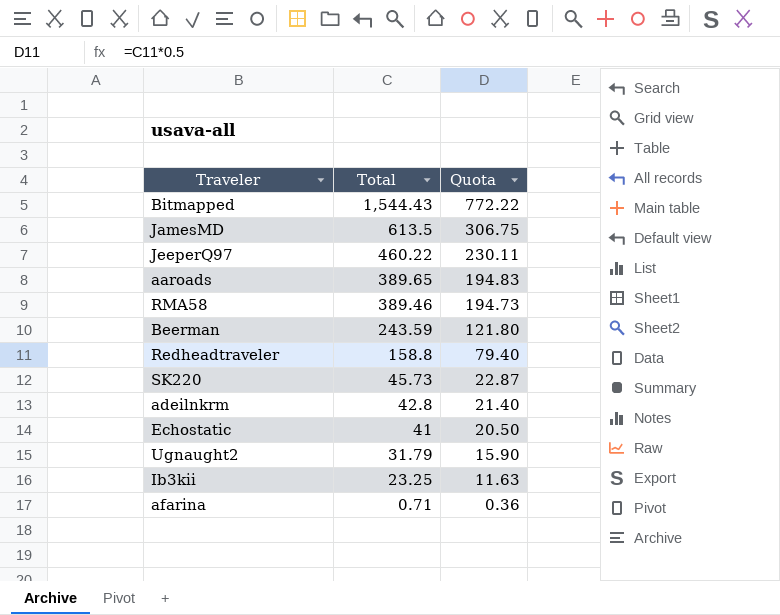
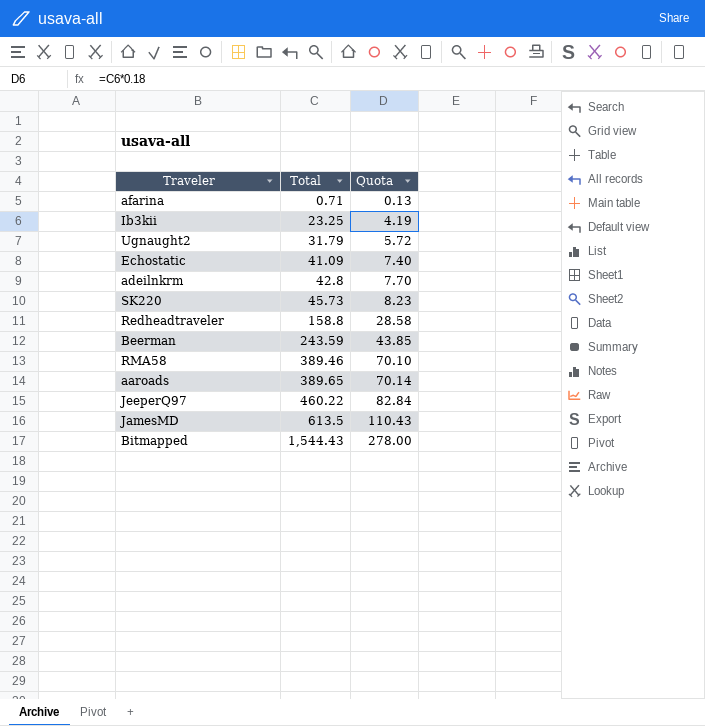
row order: Total descending -> Total ascending
column Quota | formula: [Total] * 0.5 -> [Total] * 0.18
Echostatic | Total: 41 -> 41.09

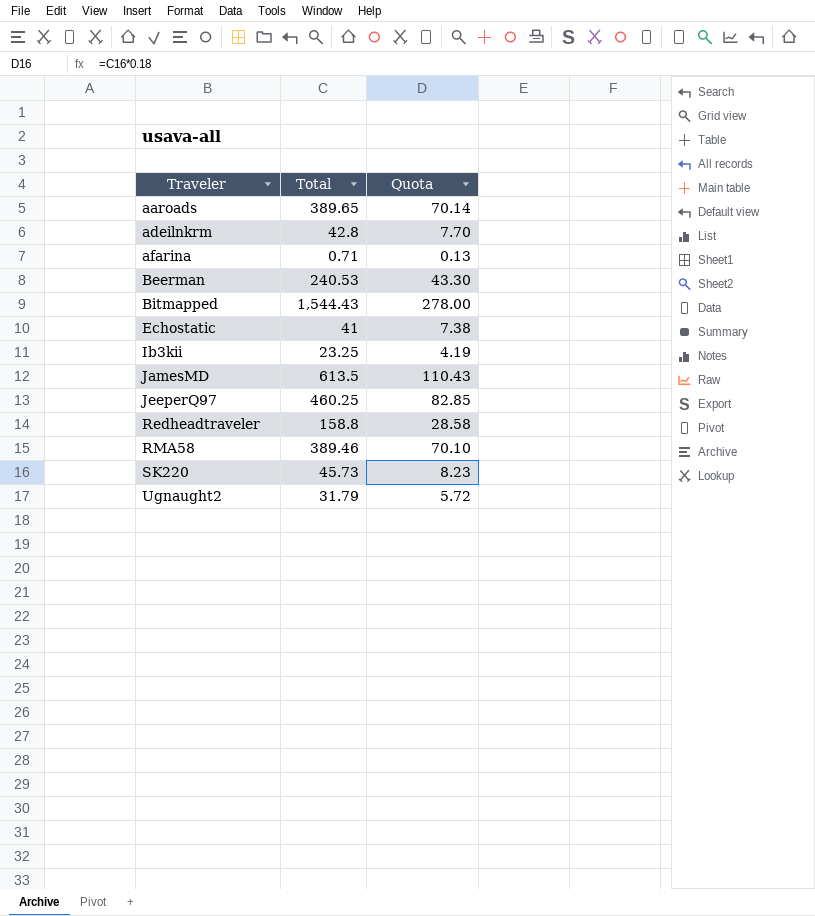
row order: Total ascending -> Traveler ascending
Beerman | Total: 243.59 -> 240.53
Beerman | Quota: 43.85 -> 43.30
Echostatic | Total: 41.09 -> 41
Echostatic | Quota: 7.40 -> 7.38
JeeperQ97 | Total: 460.22 -> 460.25
JeeperQ97 | Quota: 82.84 -> 82.85

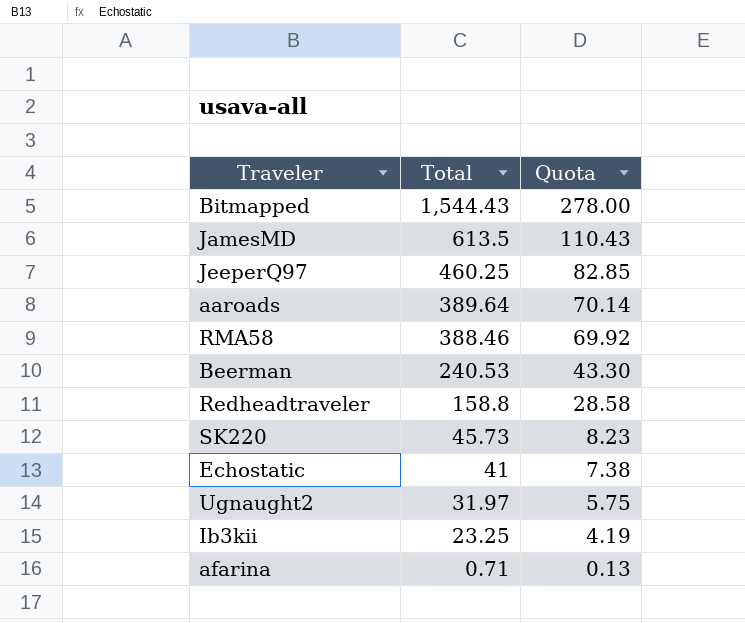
row order: Traveler ascending -> Total descending
row adeilnkrm: 42.8 | 7.70 -> none
aaroads | Total: 389.65 -> 389.64
RMA58 | Total: 389.46 -> 388.46
RMA58 | Quota: 70.10 -> 69.92
Ugnaught2 | Total: 31.79 -> 31.97
Ugnaught2 | Quota: 5.72 -> 5.75

